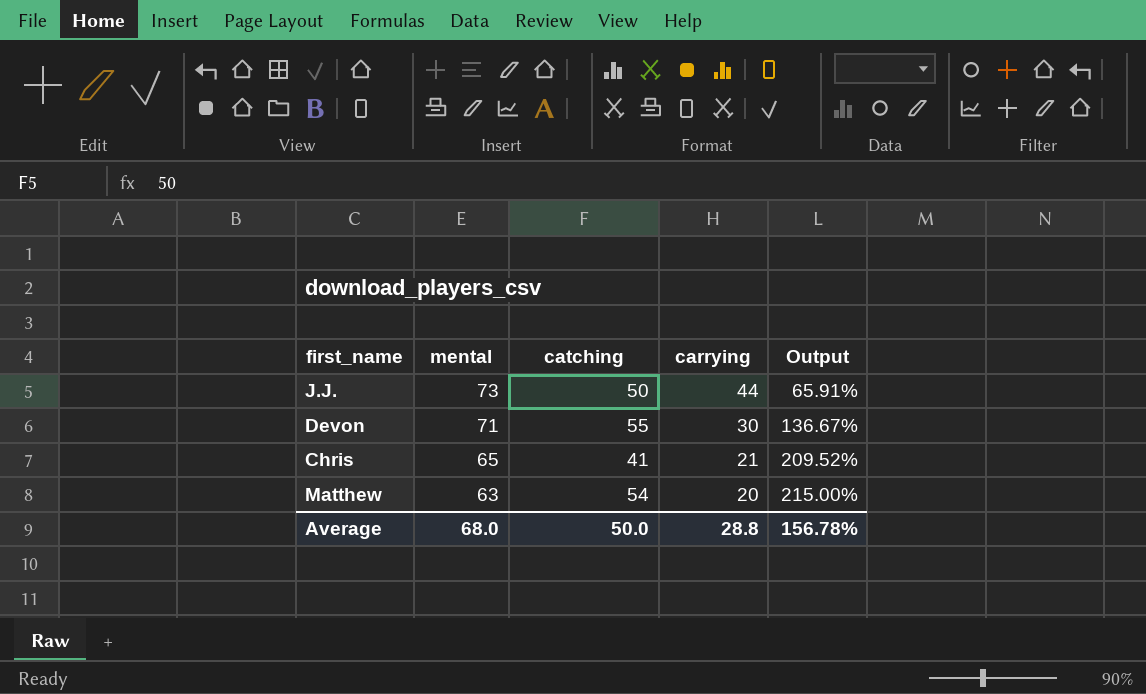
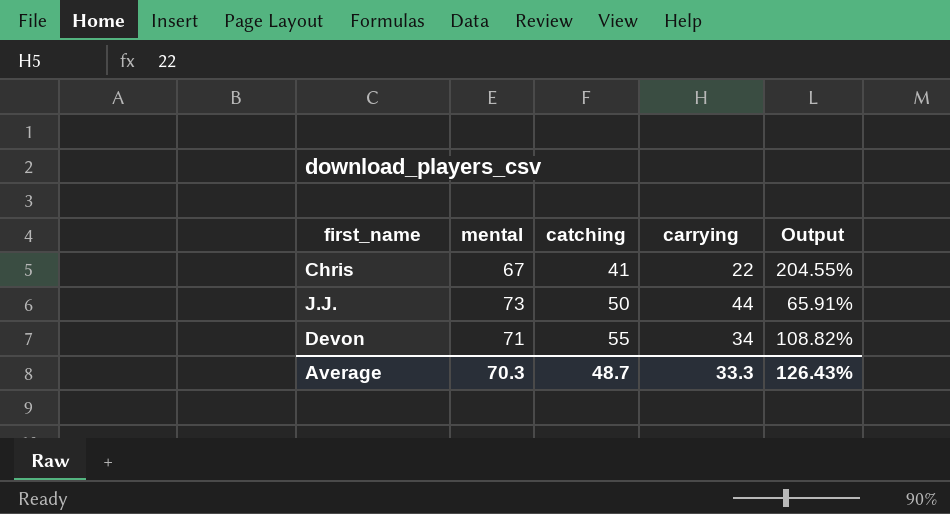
row order: mental descending -> catching ascending
row Matthew: 63 | 54 | 20 | 215.00% -> none
Chris | mental: 65 -> 67
Chris | carrying: 21 -> 22
Chris | Output: 209.52% -> 204.55%
Devon | carrying: 30 -> 34
Devon | Output: 136.67% -> 108.82%
Average | mental: 68.0 -> 70.3
Average | catching: 50.0 -> 48.7
Average | carrying: 28.8 -> 33.3
Average | Output: 156.78% -> 126.43%

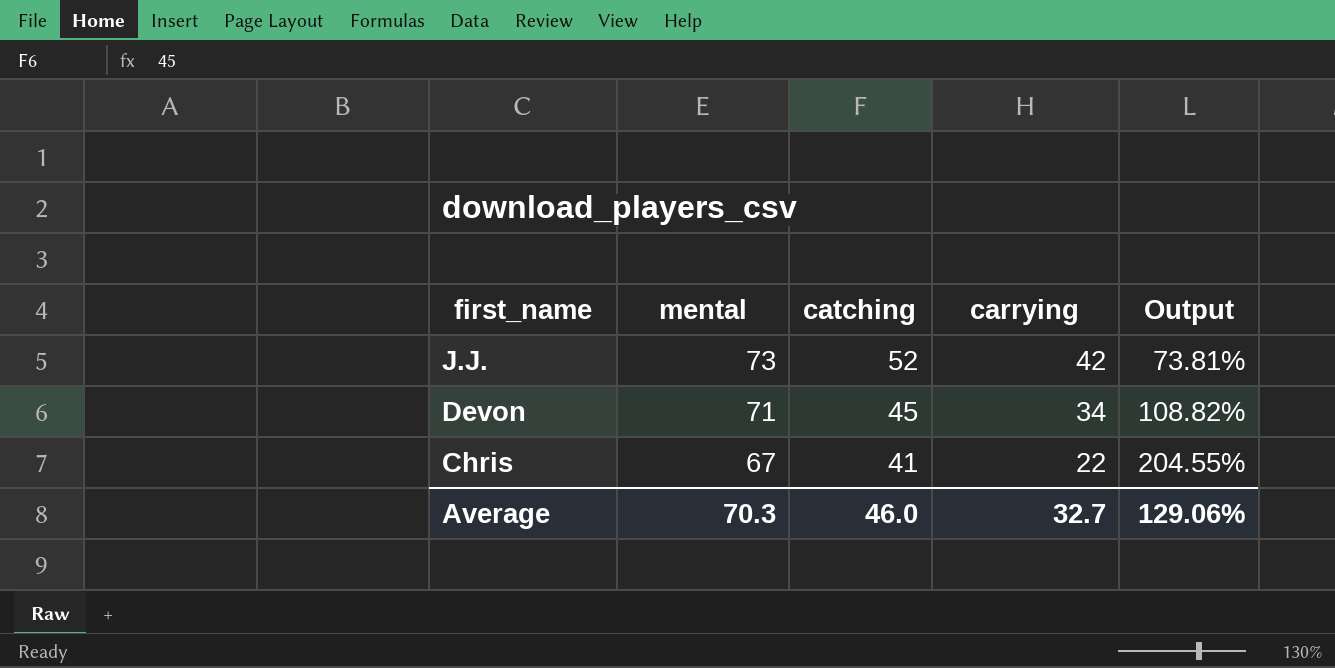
row order: catching ascending -> first_name descending
J.J. | catching: 50 -> 52
J.J. | carrying: 44 -> 42
J.J. | Output: 65.91% -> 73.81%
Devon | catching: 55 -> 45
Average | catching: 48.7 -> 46.0
Average | carrying: 33.3 -> 32.7
Average | Output: 126.43% -> 129.06%

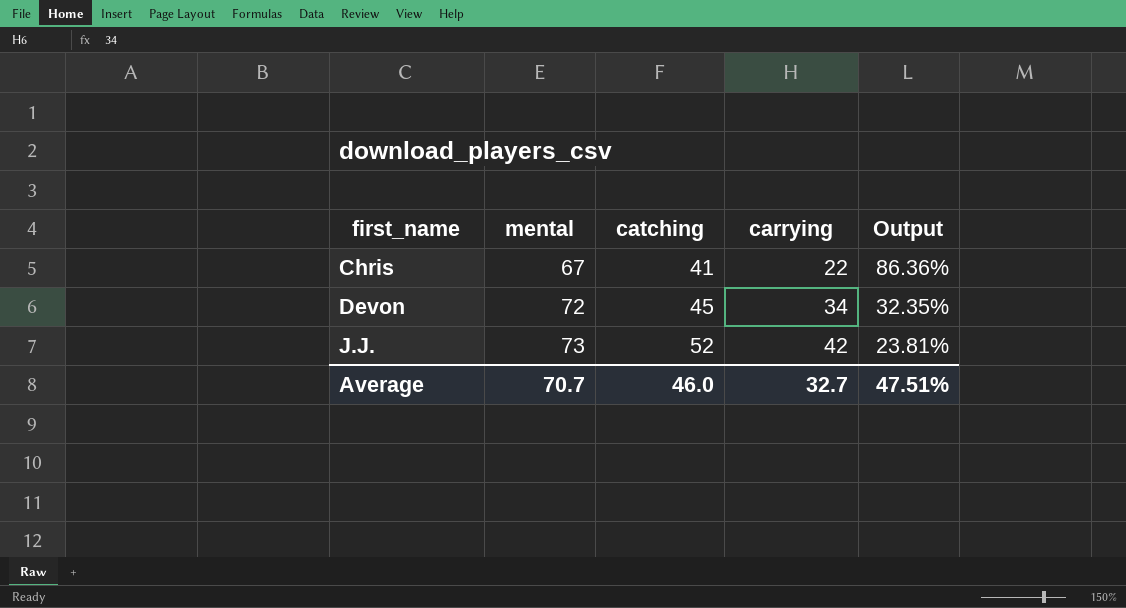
row order: first_name descending -> first_name ascending
column Output | formula: ([mental] - [carrying]) / [carrying] -> ([catching] - [carrying]) / [carrying]
Devon | mental: 71 -> 72
Average | mental: 70.3 -> 70.7
Average | Output: 129.06% -> 47.51%

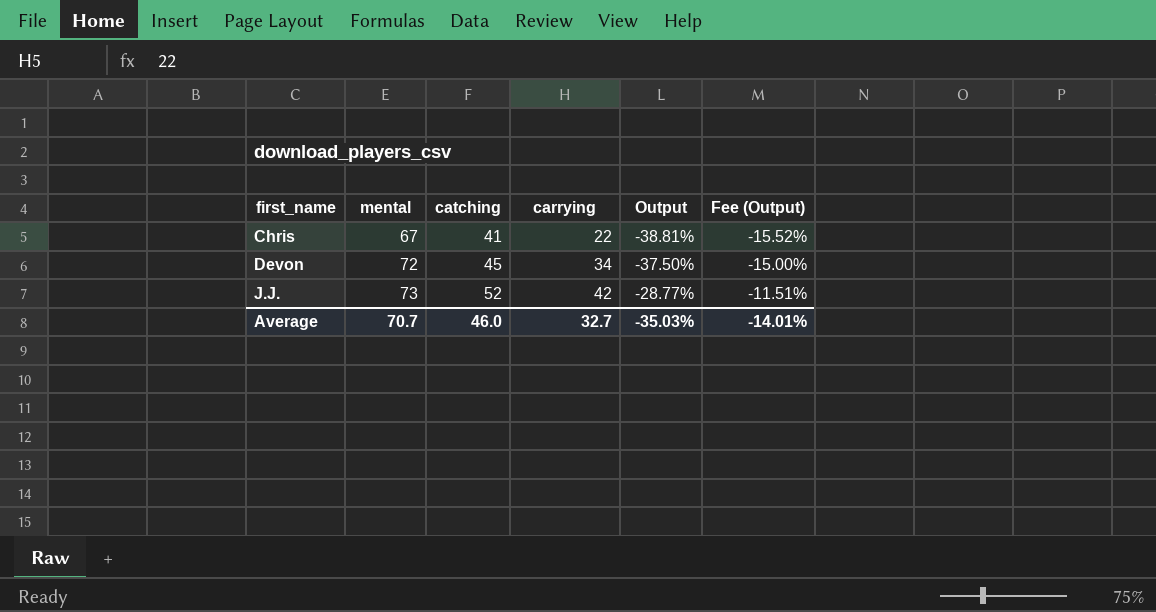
column Output | formula: ([catching] - [carrying]) / [carrying] -> ([catching] - [mental]) / [mental]
column Fee (Output) | formula: none -> [Output] * 0.4
Average | Output: 47.51% -> -35.03%

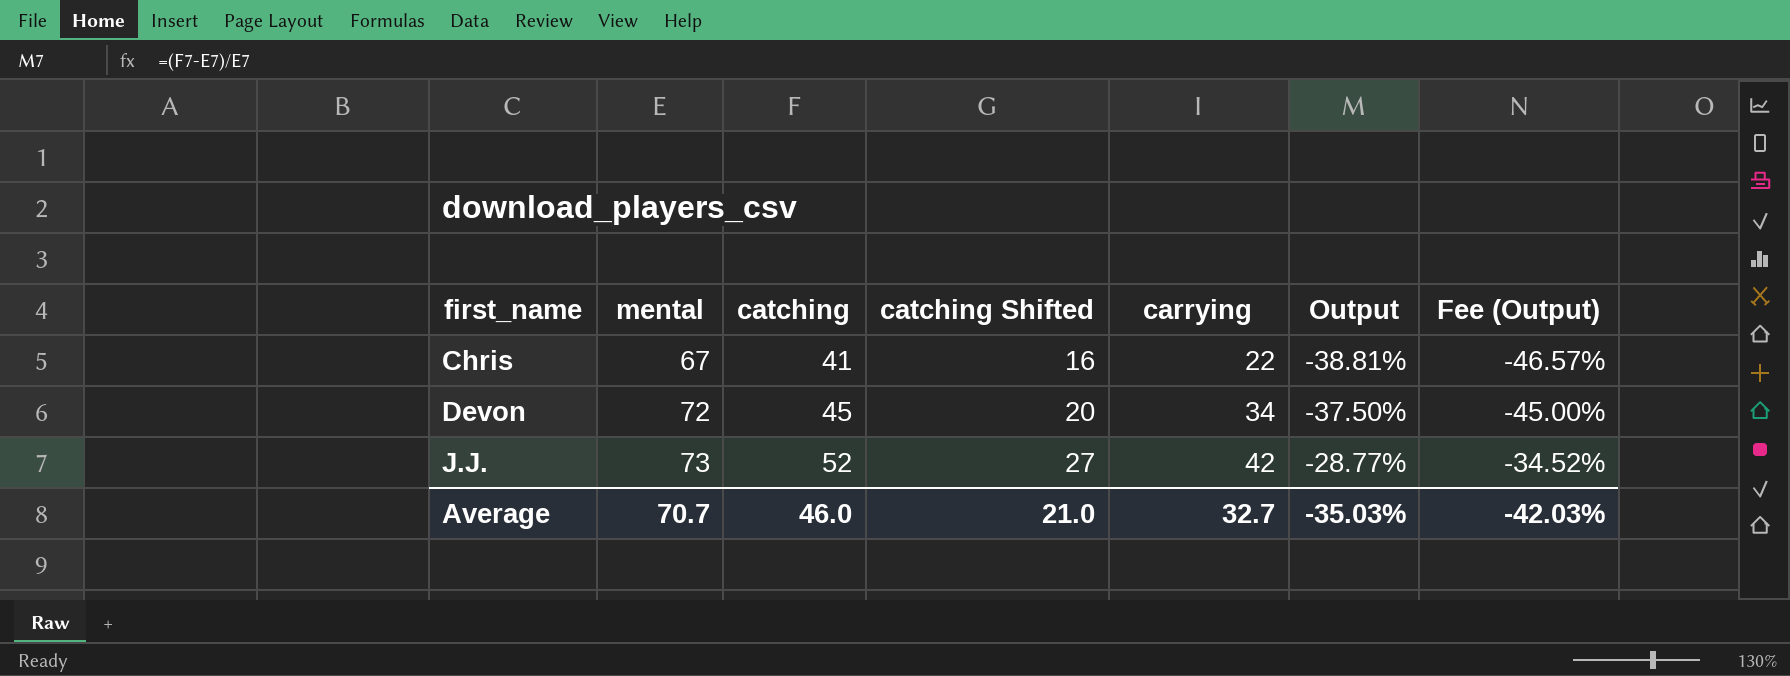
column catching Shifted | formula: none -> [catching] - 25
column Fee (Output) | formula: [Output] * 0.4 -> [Output] * 1.2
Average | Fee (Output): -14.01% -> -42.03%

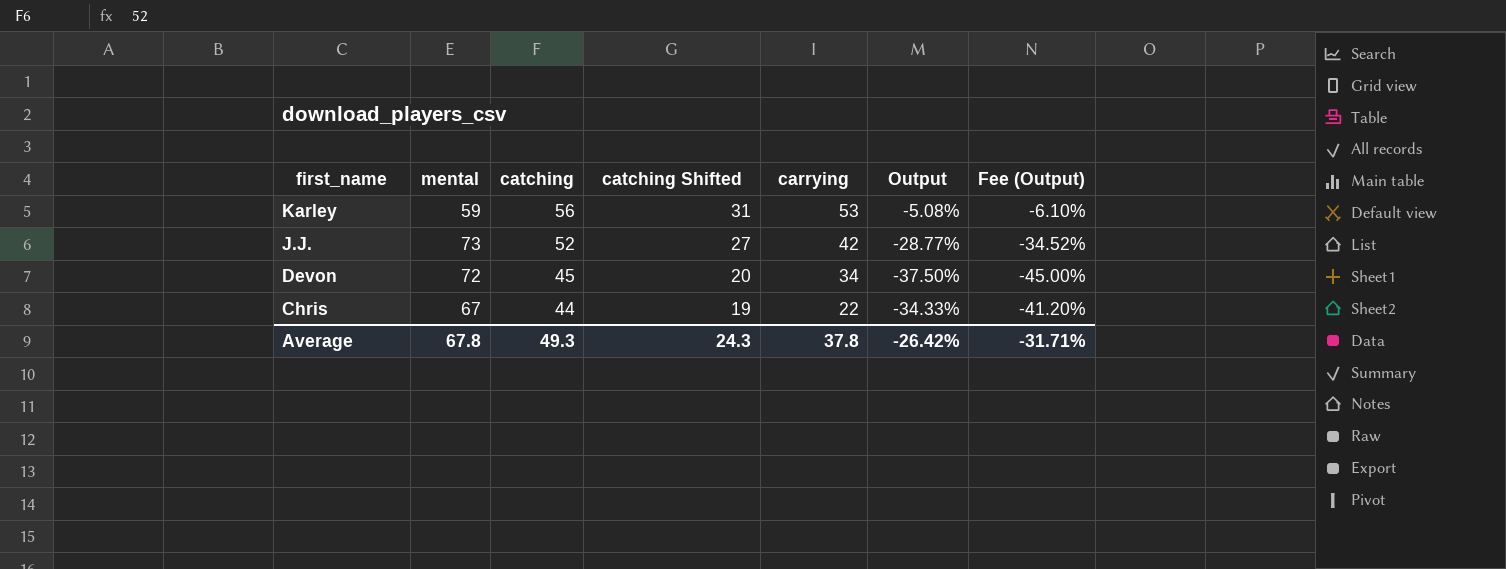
row order: first_name ascending -> first_name descending
row Karley: none -> 59 | 56 | 31 | 53 | -5.08% | -6.10%
Chris | catching: 41 -> 44
Chris | catching Shifted: 16 -> 19
Chris | Output: -38.81% -> -34.33%
Chris | Fee (Output): -46.57% -> -41.20%
Average | mental: 70.7 -> 67.8
Average | catching: 46.0 -> 49.3
Average | catching Shifted: 21.0 -> 24.3
Average | carrying: 32.7 -> 37.8
Average | Output: -35.03% -> -26.42%
Average | Fee (Output): -42.03% -> -31.71%

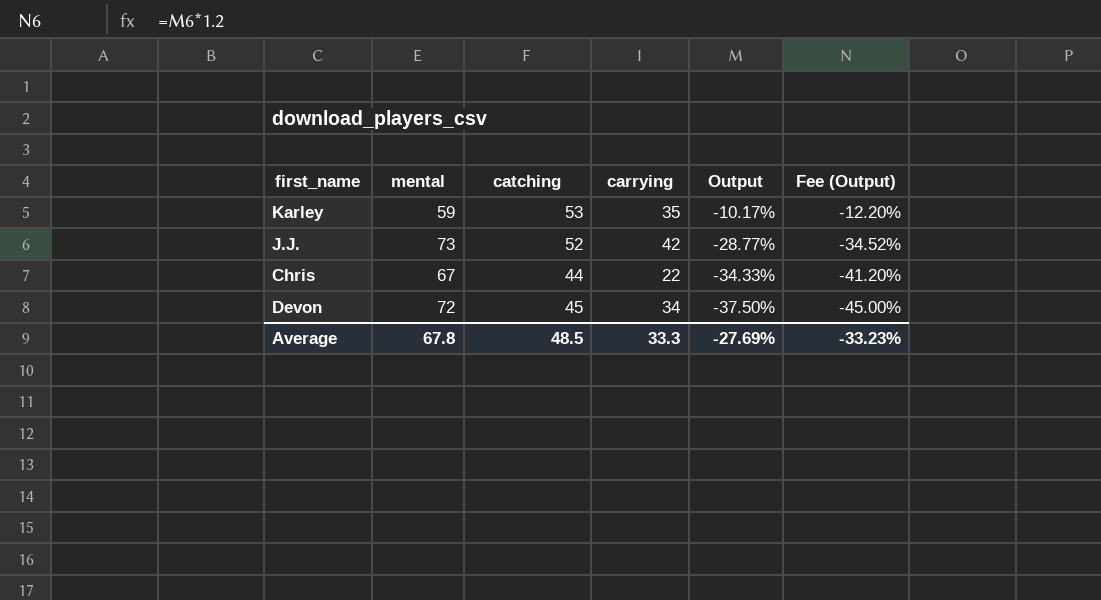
row order: first_name descending -> Output descending
column catching Shifted | formula: [catching] - 25 -> none
Karley | catching: 56 -> 53
Karley | carrying: 53 -> 35
Karley | Output: -5.08% -> -10.17%
Karley | Fee (Output): -6.10% -> -12.20%
Average | catching: 49.3 -> 48.5
Average | carrying: 37.8 -> 33.3
Average | Output: -26.42% -> -27.69%
Average | Fee (Output): -31.71% -> -33.23%

